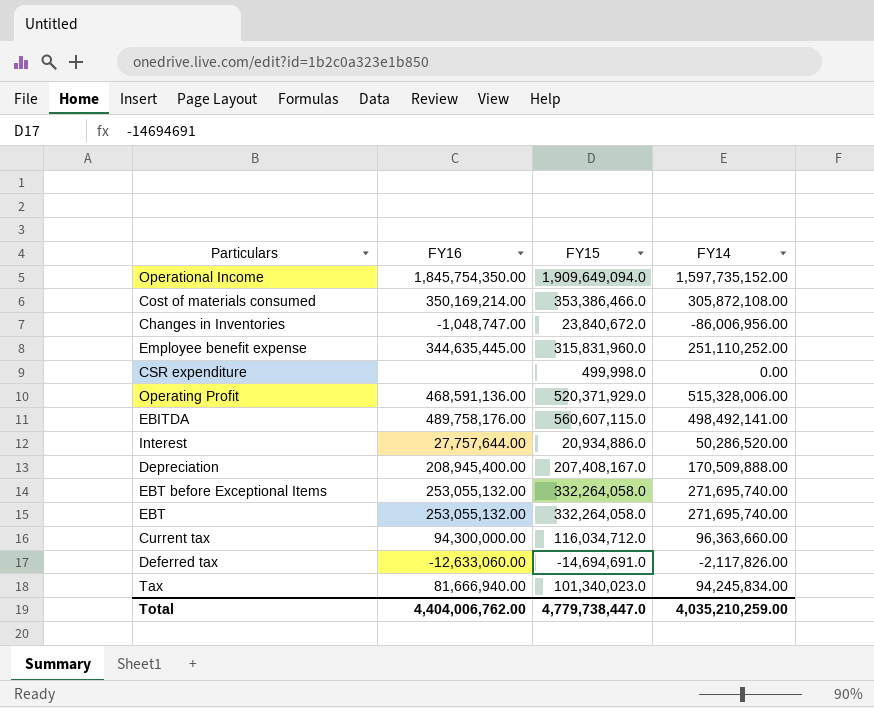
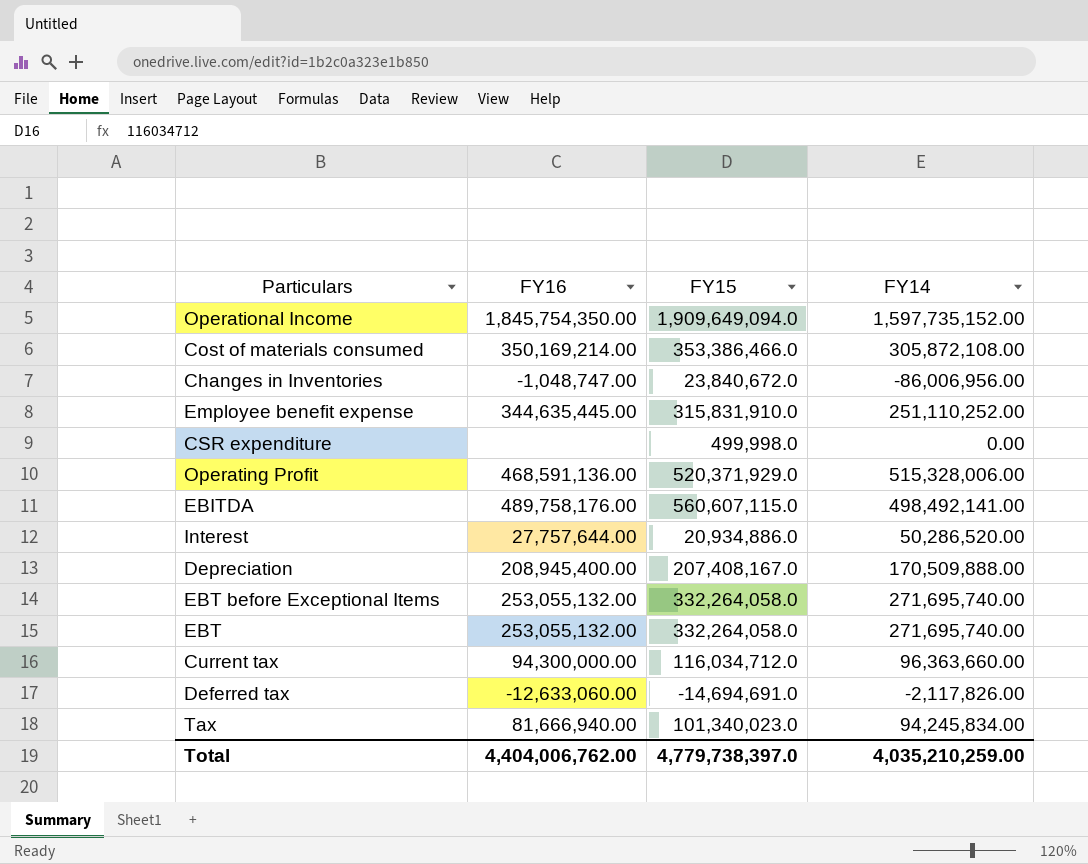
Employee benefit expense | FY15: 315,831,960.0 -> 315,831,910.0
Total | FY15: 4,779,738,447.0 -> 4,779,738,397.0

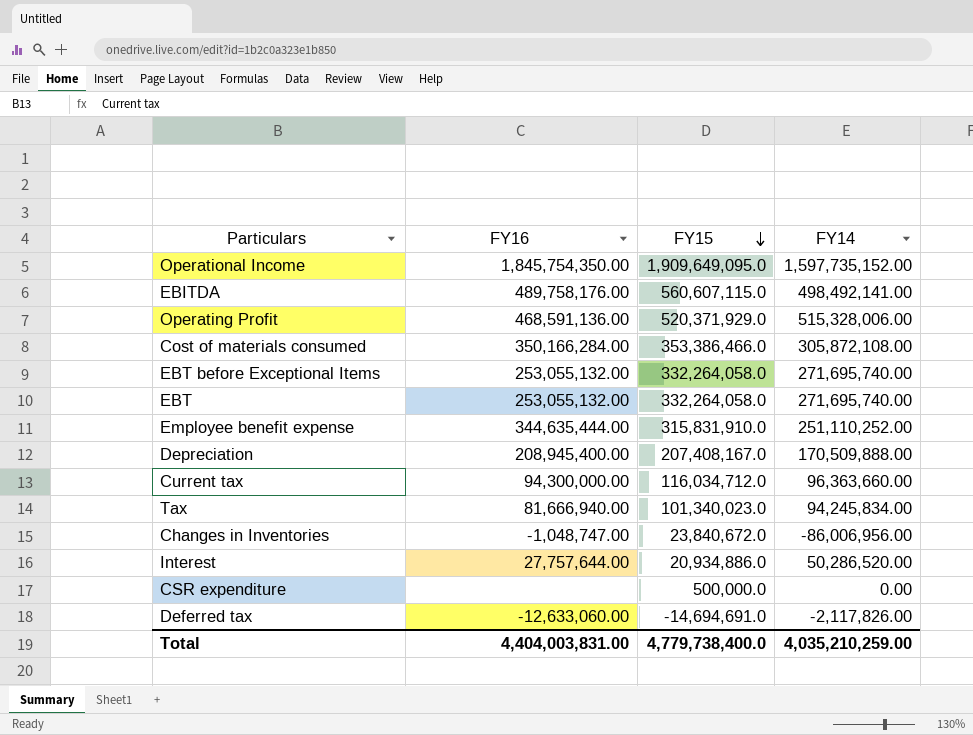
row order: none -> FY15 descending
Operational Income | FY15: 1,909,649,094.0 -> 1,909,649,095.0
Cost of materials consumed | FY16: 350,169,214.00 -> 350,166,284.00
Employee benefit expense | FY16: 344,635,445.00 -> 344,635,444.00
CSR expenditure | FY15: 499,998.0 -> 500,000.0
Total | FY16: 4,404,006,762.00 -> 4,404,003,831.00
Total | FY15: 4,779,738,397.0 -> 4,779,738,400.0

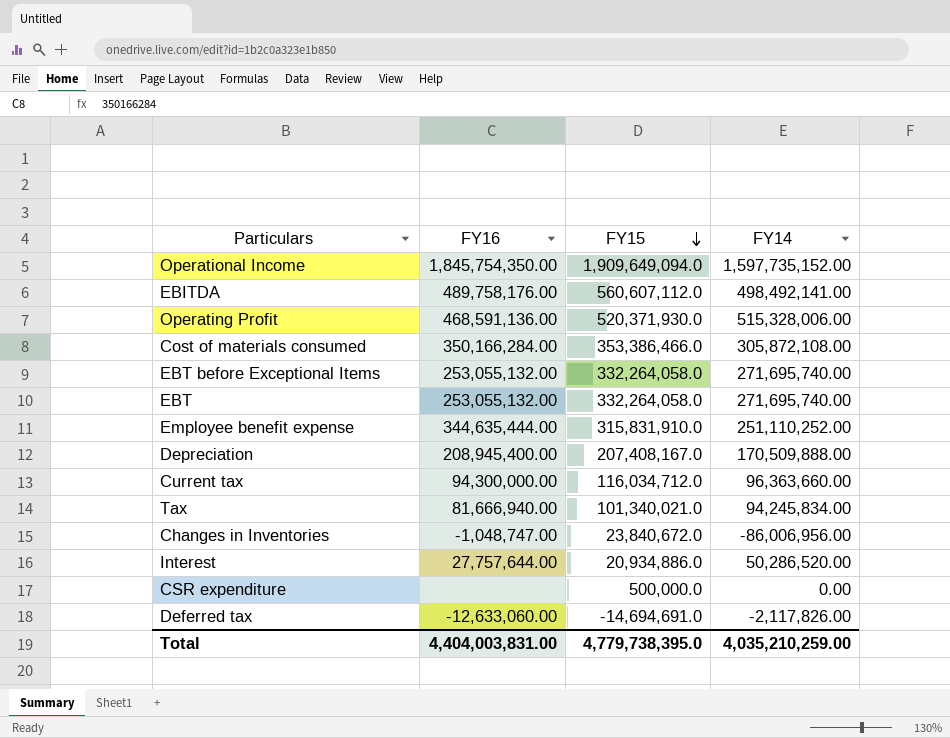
Operational Income | FY15: 1,909,649,095.0 -> 1,909,649,094.0
EBITDA | FY15: 560,607,115.0 -> 560,607,112.0
Operating Profit | FY15: 520,371,929.0 -> 520,371,930.0
Tax | FY15: 101,340,023.0 -> 101,340,021.0
Total | FY15: 4,779,738,400.0 -> 4,779,738,395.0

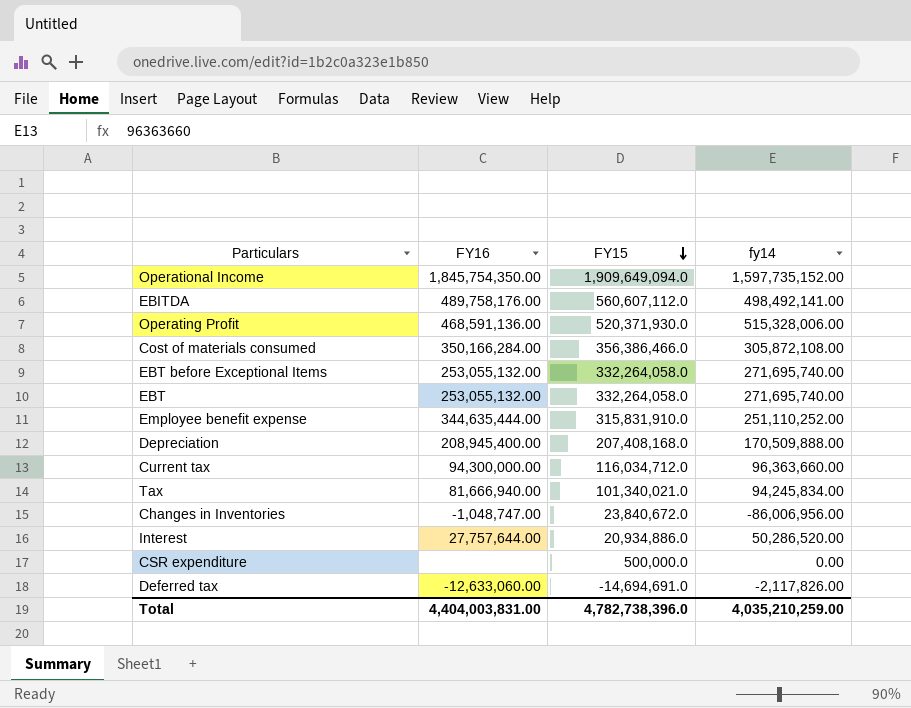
column name: FY14 -> fy14
Cost of materials consumed | FY15: 353,386,466.0 -> 356,386,466.0
Depreciation | FY15: 207,408,167.0 -> 207,408,168.0
Total | FY15: 4,779,738,395.0 -> 4,782,738,396.0

